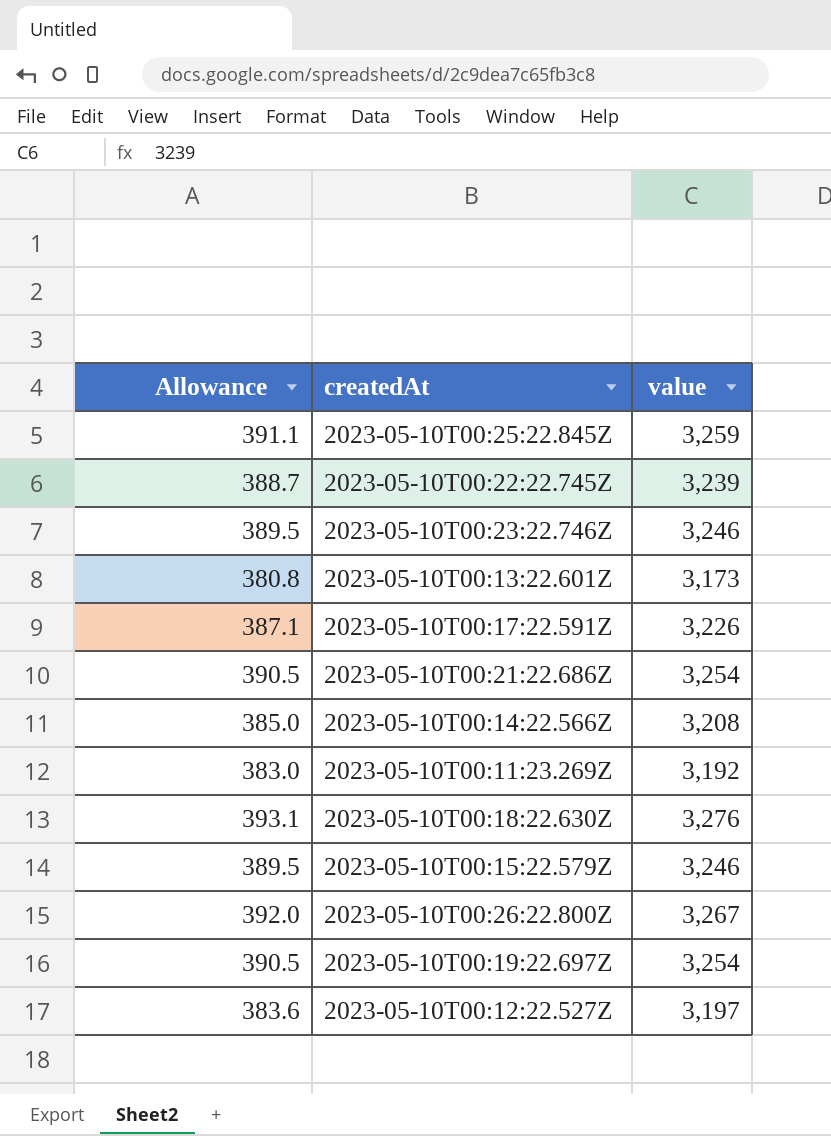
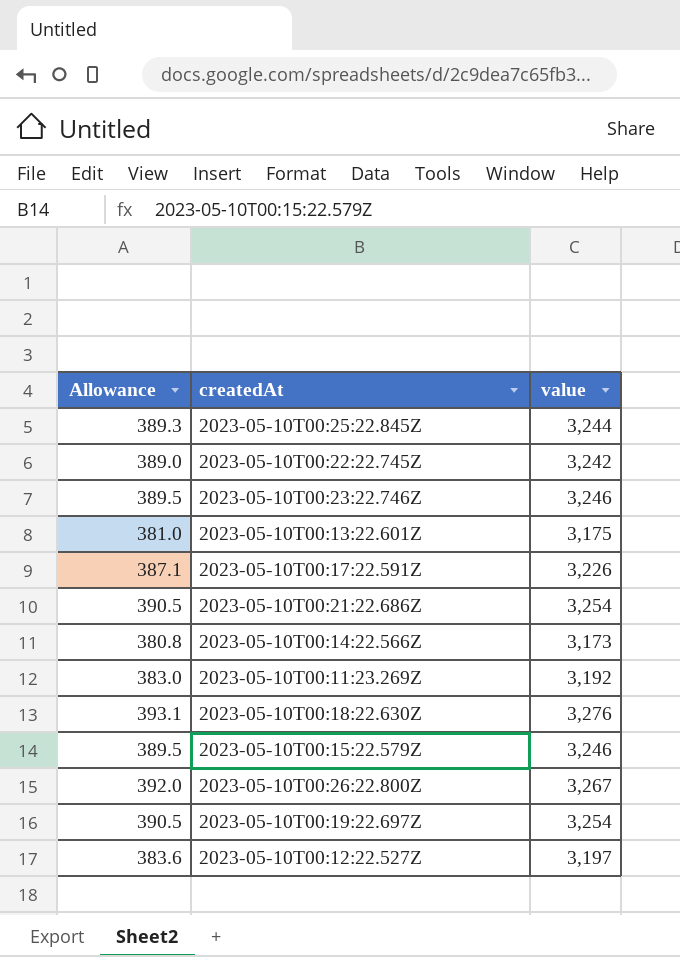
2023-05-10T00:25:22.845Z | Allowance: 391.1 -> 389.3
2023-05-10T00:25:22.845Z | value: 3,259 -> 3,244
2023-05-10T00:22:22.745Z | Allowance: 388.7 -> 389.0
2023-05-10T00:22:22.745Z | value: 3,239 -> 3,242
2023-05-10T00:13:22.601Z | Allowance: 380.8 -> 381.0
2023-05-10T00:13:22.601Z | value: 3,173 -> 3,175
2023-05-10T00:14:22.566Z | Allowance: 385.0 -> 380.8
2023-05-10T00:14:22.566Z | value: 3,208 -> 3,173

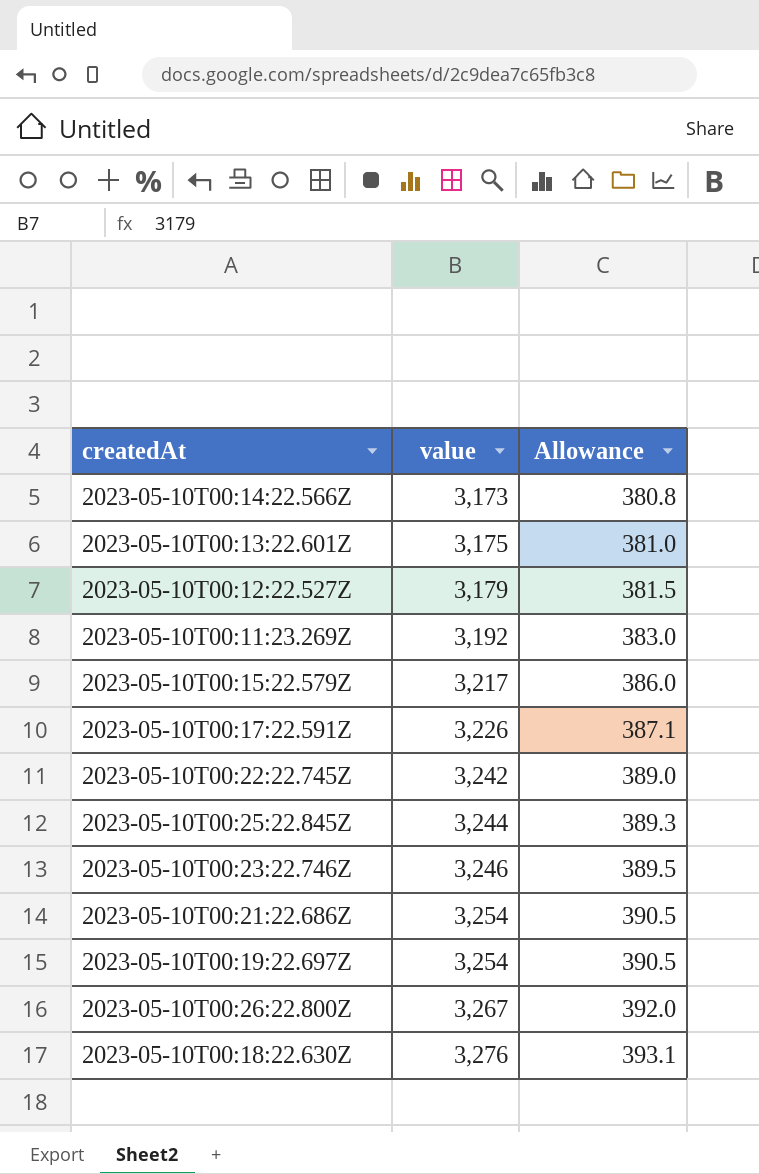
row order: none -> value ascending
column Allowance | position: 1 -> 3
2023-05-10T00:12:22.527Z | value: 3,197 -> 3,179
2023-05-10T00:12:22.527Z | Allowance: 383.6 -> 381.5
2023-05-10T00:15:22.579Z | value: 3,246 -> 3,217
2023-05-10T00:15:22.579Z | Allowance: 389.5 -> 386.0

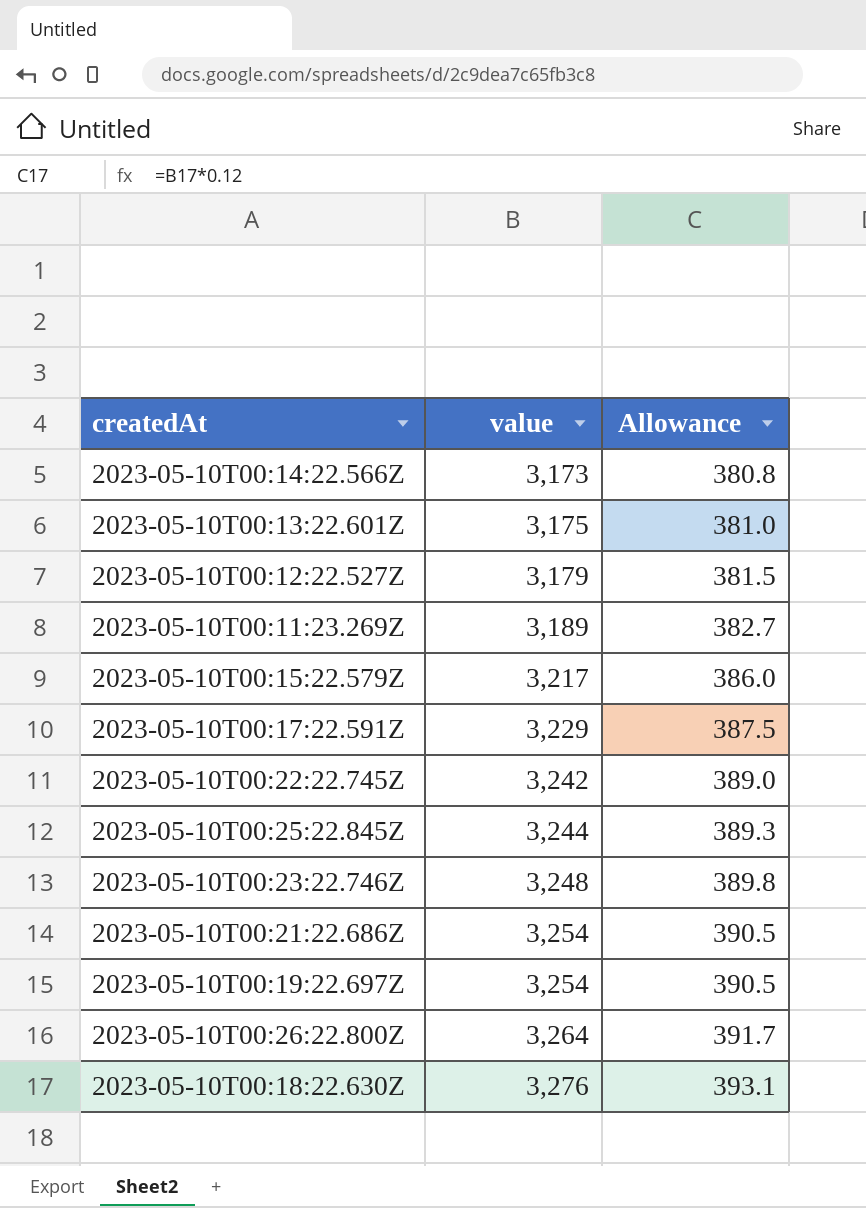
2023-05-10T00:11:23.269Z | value: 3,192 -> 3,189
2023-05-10T00:11:23.269Z | Allowance: 383.0 -> 382.7
2023-05-10T00:17:22.591Z | value: 3,226 -> 3,229
2023-05-10T00:17:22.591Z | Allowance: 387.1 -> 387.5
2023-05-10T00:23:22.746Z | value: 3,246 -> 3,248
2023-05-10T00:23:22.746Z | Allowance: 389.5 -> 389.8
2023-05-10T00:26:22.800Z | value: 3,267 -> 3,264
2023-05-10T00:26:22.800Z | Allowance: 392.0 -> 391.7

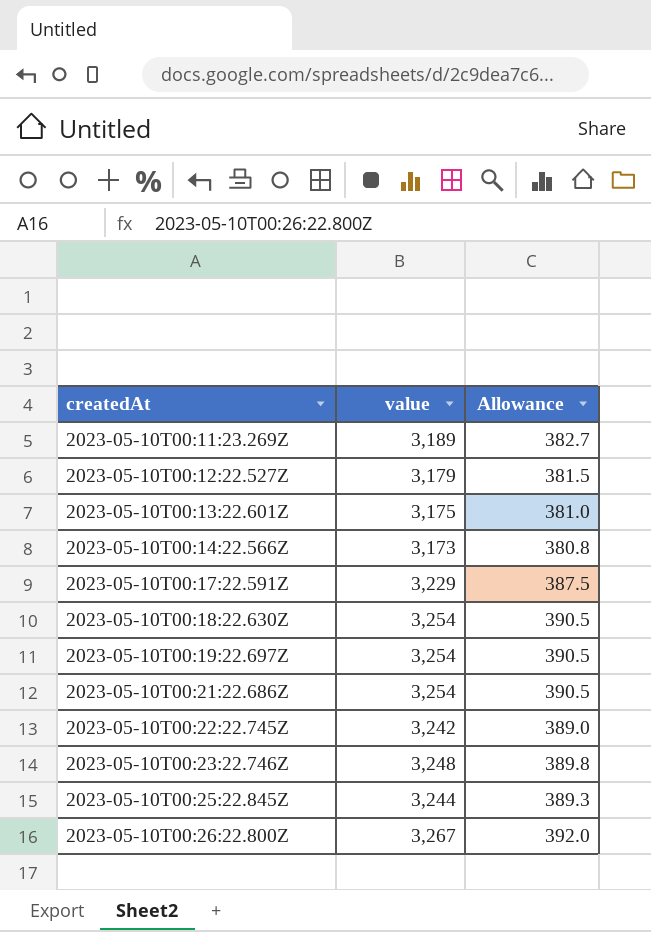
row order: value ascending -> createdAt ascending
row 2023-05-10T00:15:22.579Z: 3,217 | 386.0 -> none
2023-05-10T00:18:22.630Z | value: 3,276 -> 3,254
2023-05-10T00:18:22.630Z | Allowance: 393.1 -> 390.5
2023-05-10T00:26:22.800Z | value: 3,264 -> 3,267
2023-05-10T00:26:22.800Z | Allowance: 391.7 -> 392.0

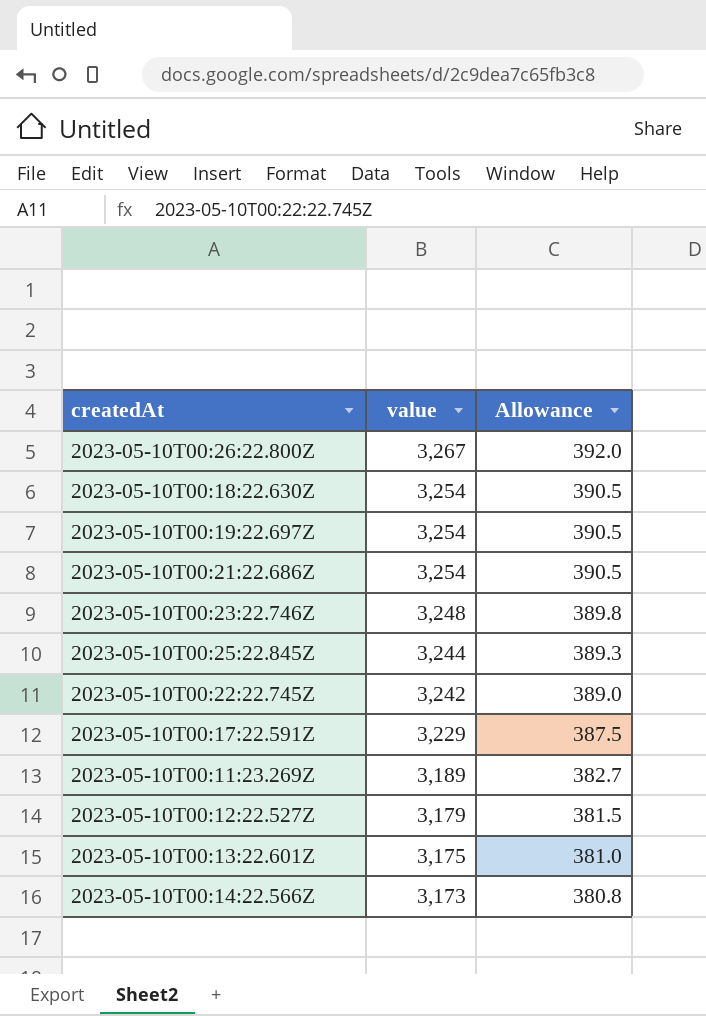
row order: createdAt ascending -> value descending

